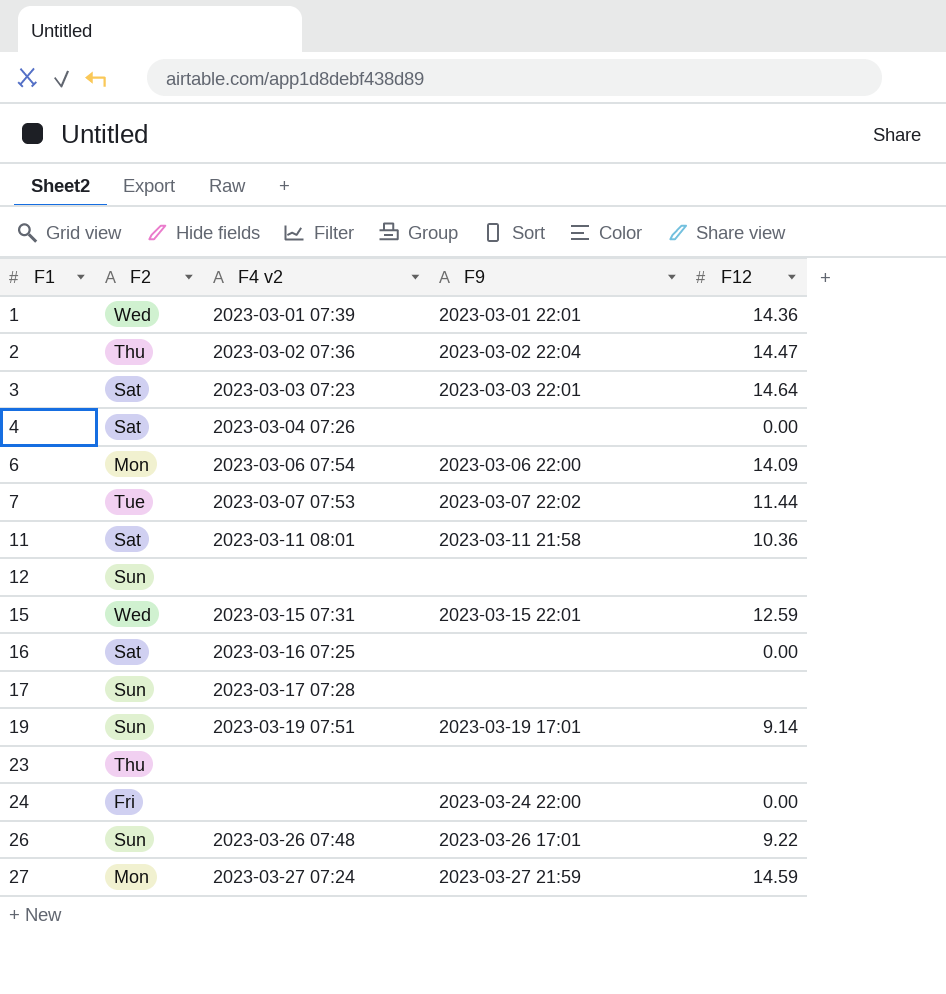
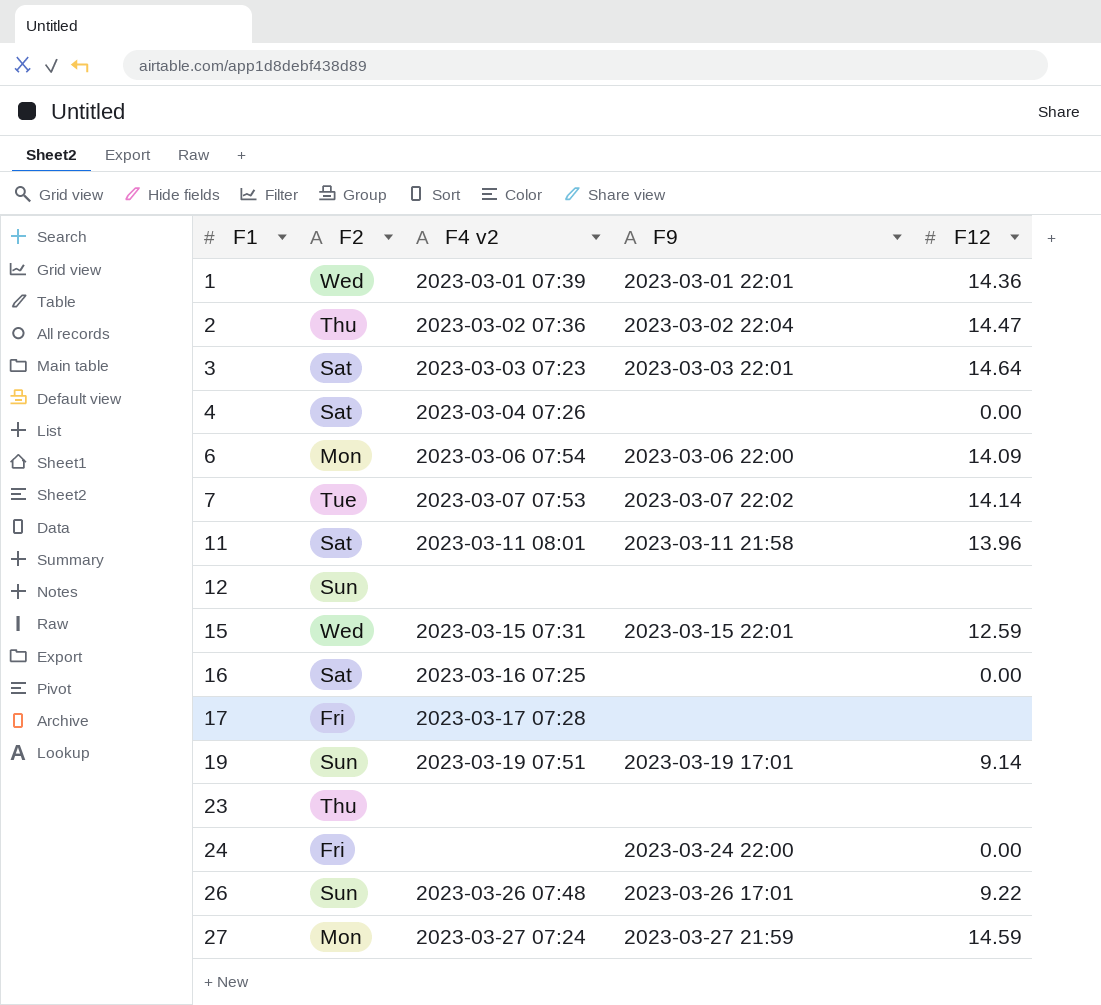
7 | F12: 11.44 -> 14.14
11 | F12: 10.36 -> 13.96
17 | F2: Sun -> Fri

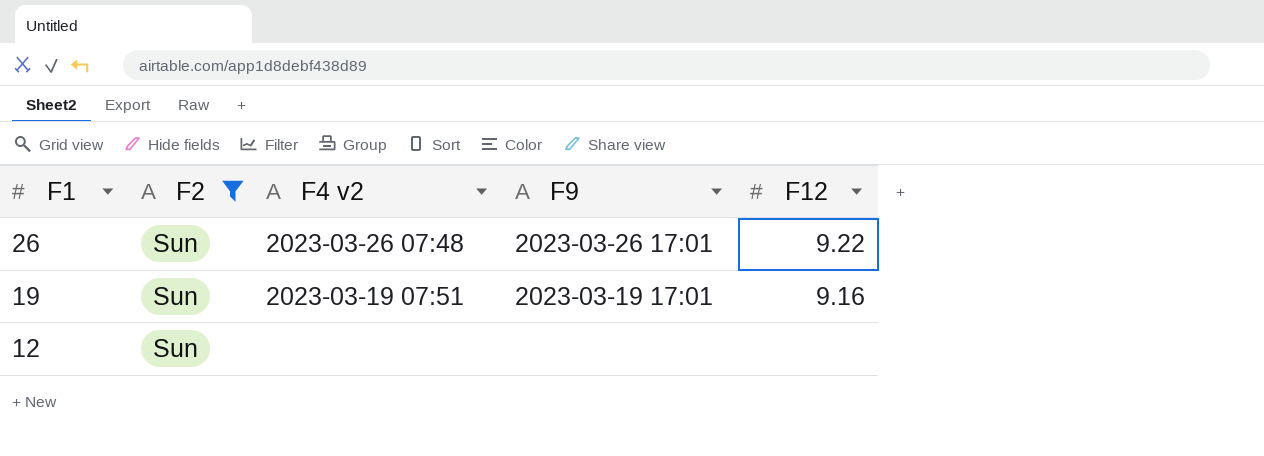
filter: none -> F2 = Sun
row order: F1 ascending -> F1 descending
19 | F12: 9.14 -> 9.16

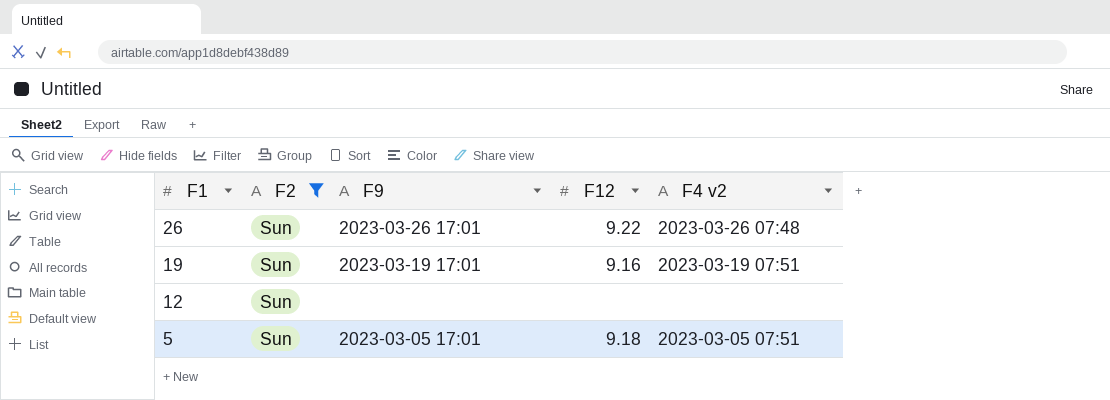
column F4 v2 | position: 3 -> 5
row 5: none -> Sun | 2023-03-05 17:01 | 9.18 | 2023-03-05 07:51

